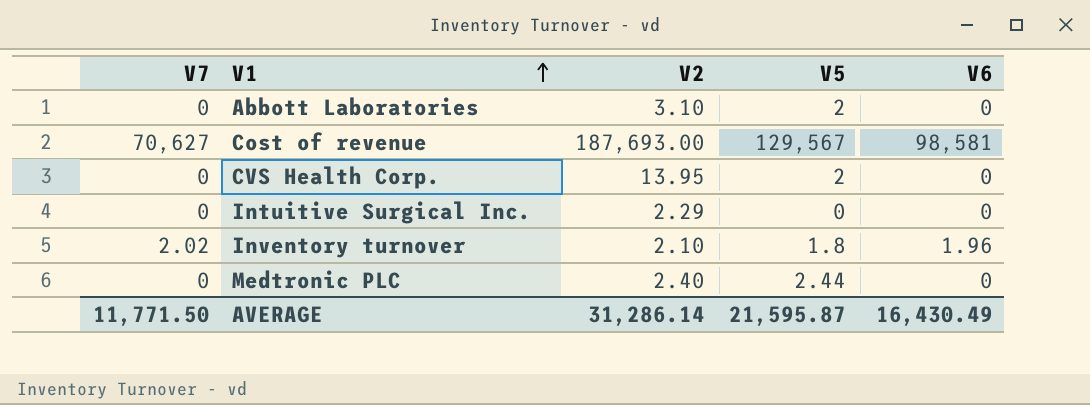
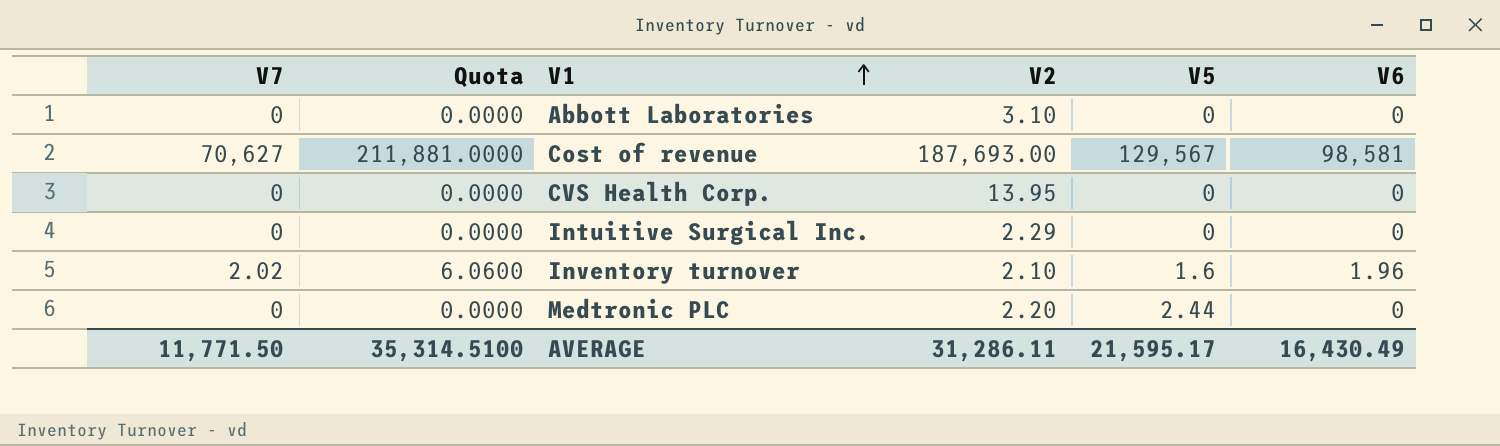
column Quota | formula: none -> [V7] * 3
Abbott Laboratories | V5: 2 -> 0
CVS Health Corp. | V5: 2 -> 0
Inventory turnover | V5: 1.8 -> 1.6
Medtronic PLC | V2: 2.40 -> 2.20
AVERAGE | V2: 31,286.14 -> 31,286.11
AVERAGE | V5: 21,595.87 -> 21,595.17

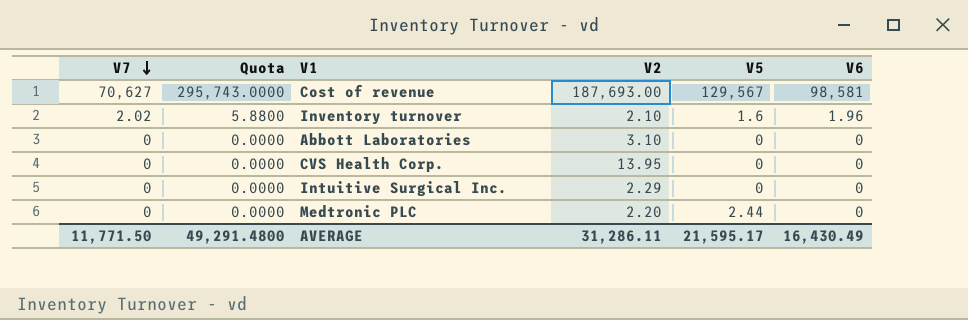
row order: V1 ascending -> V7 descending
column Quota | formula: [V7] * 3 -> [V6] * 3
AVERAGE | Quota: 35,314.5100 -> 49,291.4800

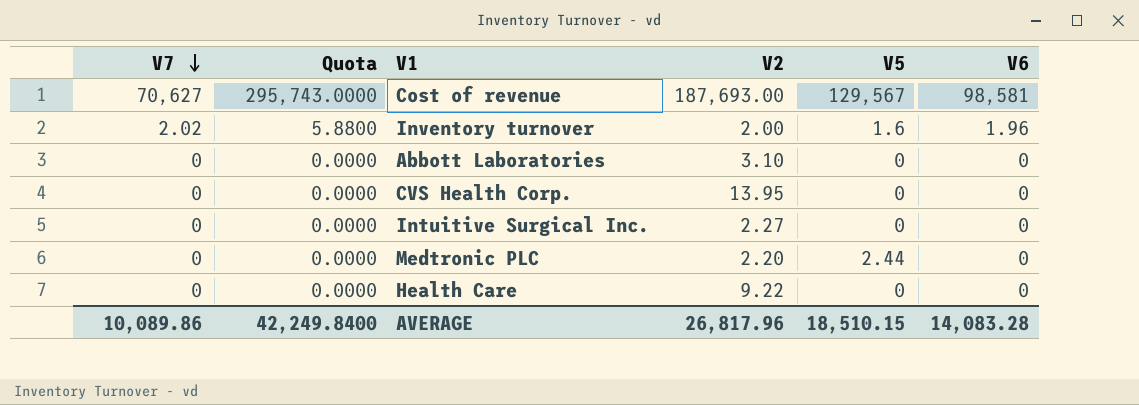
Inventory turnover | V2: 2.10 -> 2.00
Intuitive Surgical Inc. | V2: 2.29 -> 2.27
row Health Care: none -> 0 | 0.0000 | 9.22 | 0 | 0
AVERAGE | V7: 11,771.50 -> 10,089.86
AVERAGE | Quota: 49,291.4800 -> 42,249.8400
AVERAGE | V2: 31,286.11 -> 26,817.96
AVERAGE | V5: 21,595.17 -> 18,510.15
AVERAGE | V6: 16,430.49 -> 14,083.28

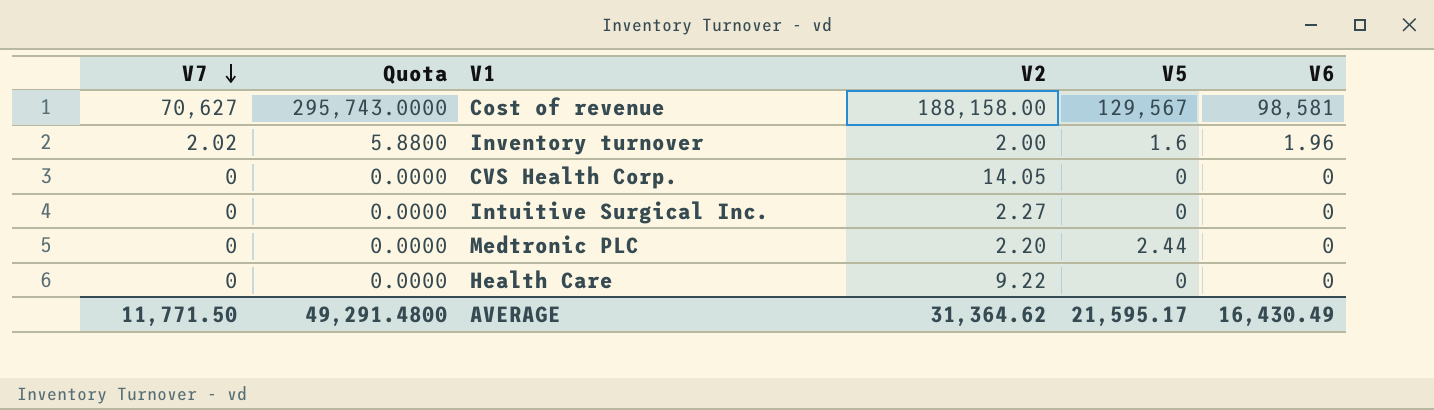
row Abbott Laboratories: 0 | 0.0000 | 3.10 | 0 | 0 -> none
Cost of revenue | V2: 187,693.00 -> 188,158.00
CVS Health Corp. | V2: 13.95 -> 14.05
AVERAGE | V7: 10,089.86 -> 11,771.50
AVERAGE | Quota: 42,249.8400 -> 49,291.4800
AVERAGE | V2: 26,817.96 -> 31,364.62
AVERAGE | V5: 18,510.15 -> 21,595.17
AVERAGE | V6: 14,083.28 -> 16,430.49

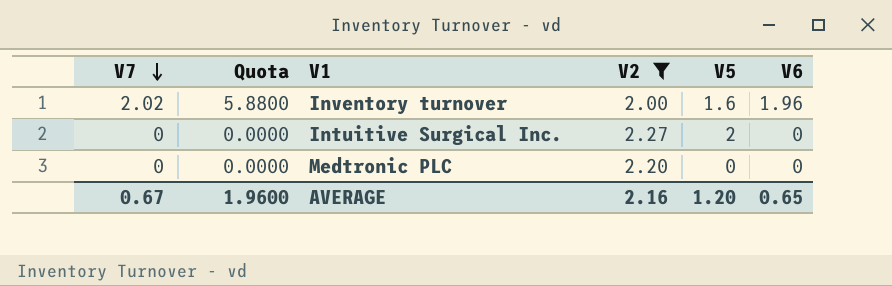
filter: none -> V2 <= 2.27
Intuitive Surgical Inc. | V5: 0 -> 2
Medtronic PLC | V5: 2.44 -> 0
AVERAGE | V7: 11,771.50 -> 0.67
AVERAGE | Quota: 49,291.4800 -> 1.9600
AVERAGE | V2: 31,364.62 -> 2.16
AVERAGE | V5: 21,595.17 -> 1.20
AVERAGE | V6: 16,430.49 -> 0.65

